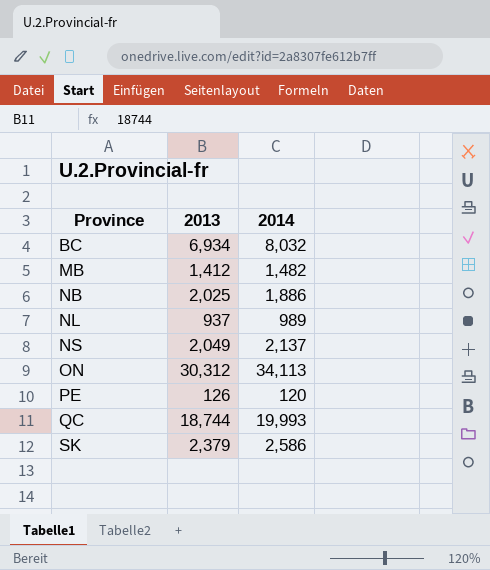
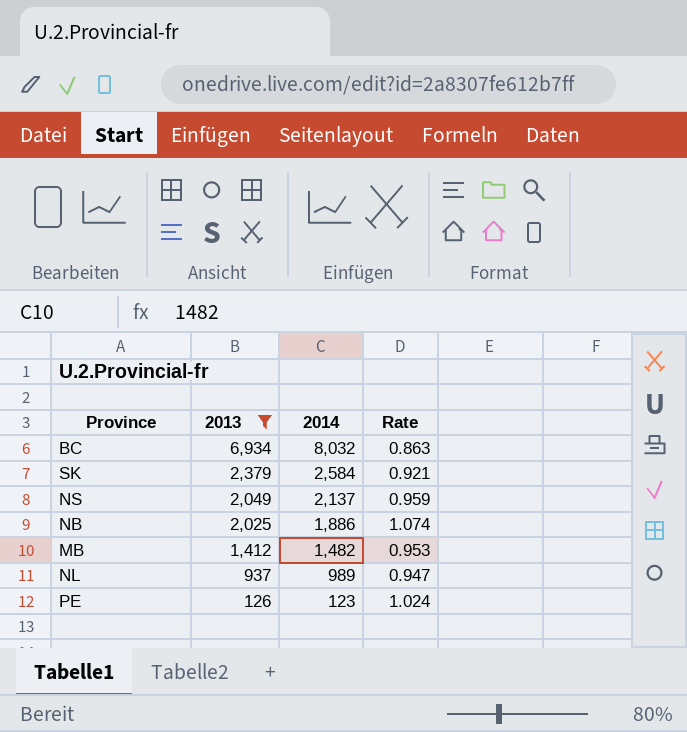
filter: none -> 2013 <= 6,934
row order: Province ascending -> 2013 descending
column Rate | formula: none -> [2013] / [2014]
SK | 2014: 2,586 -> 2,584
PE | 2014: 120 -> 123

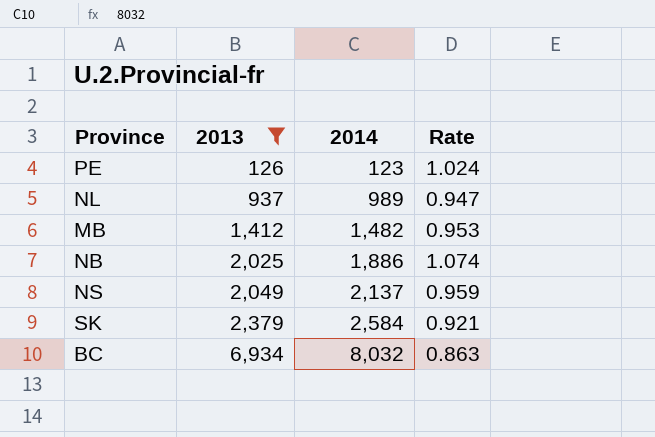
row order: 2013 descending -> 2013 ascending

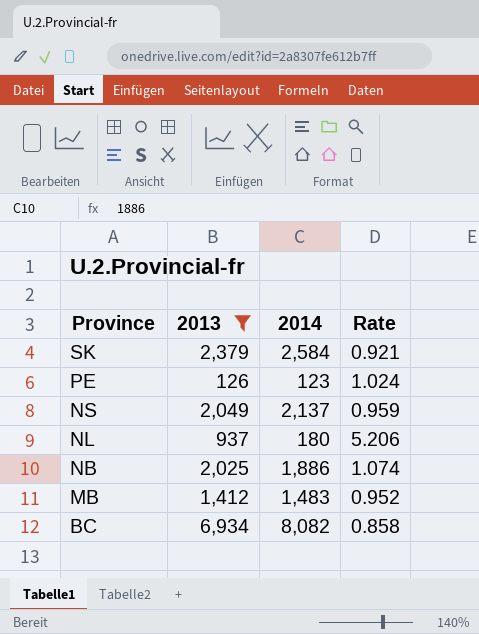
row order: 2013 ascending -> Province descending
NL | 2014: 989 -> 180
NL | Rate: 0.947 -> 5.206
MB | 2014: 1,482 -> 1,483
MB | Rate: 0.953 -> 0.952
BC | 2014: 8,032 -> 8,082
BC | Rate: 0.863 -> 0.858

